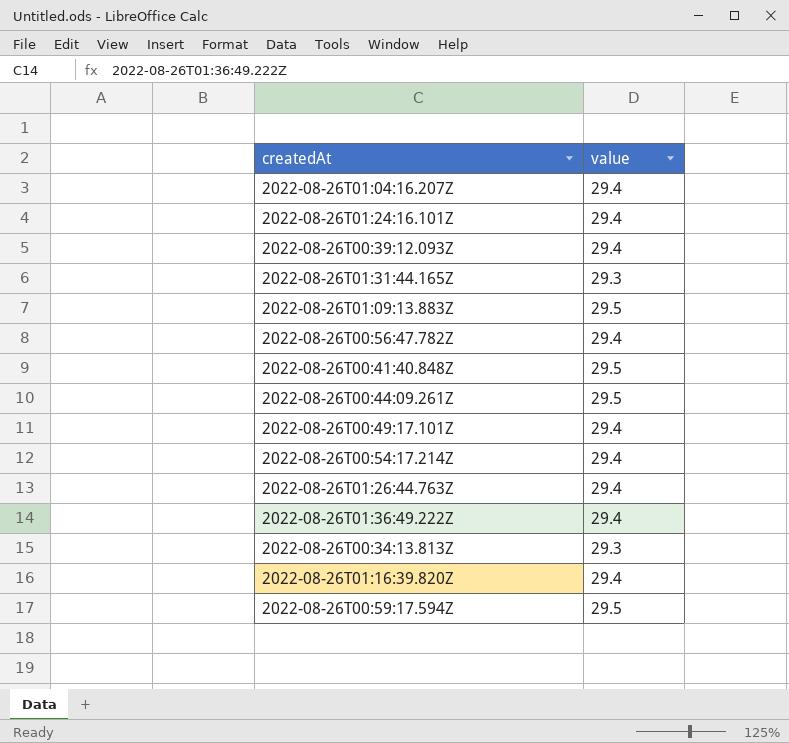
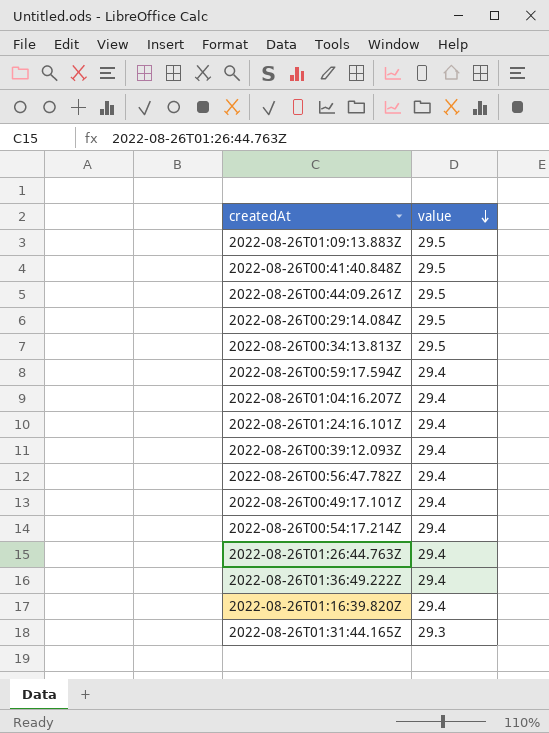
row order: none -> value descending
row 2022-08-26T00:29:14.084Z: none -> 29.5
2022-08-26T00:34:13.813Z | value: 29.3 -> 29.5
2022-08-26T00:59:17.594Z | value: 29.5 -> 29.4

